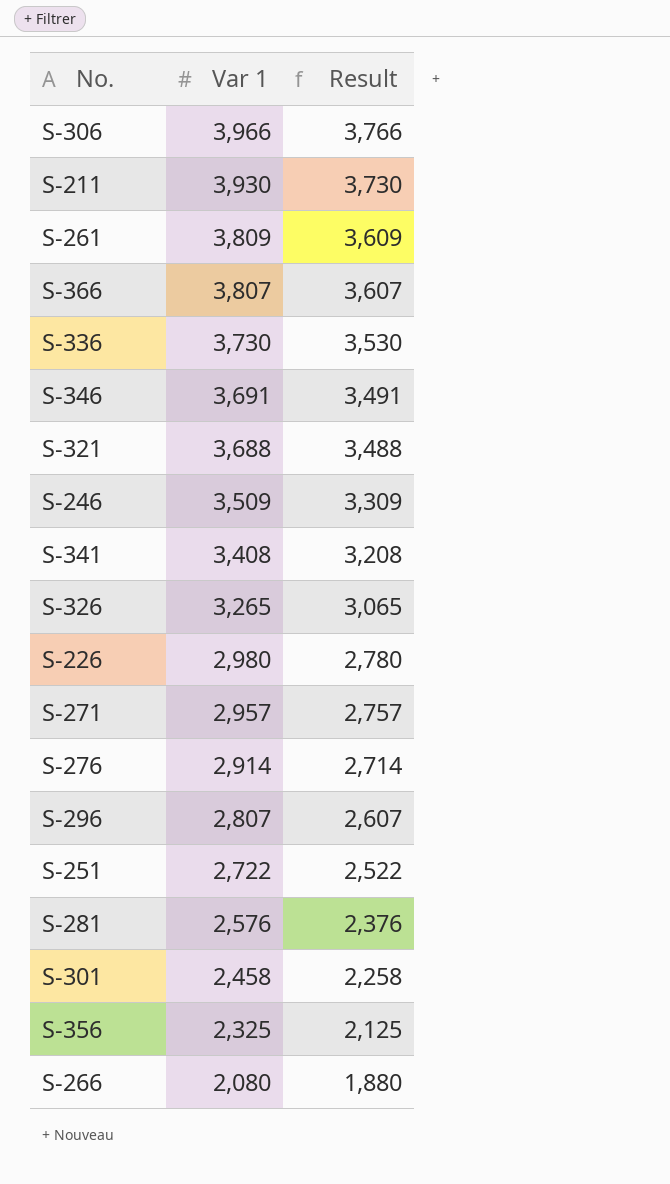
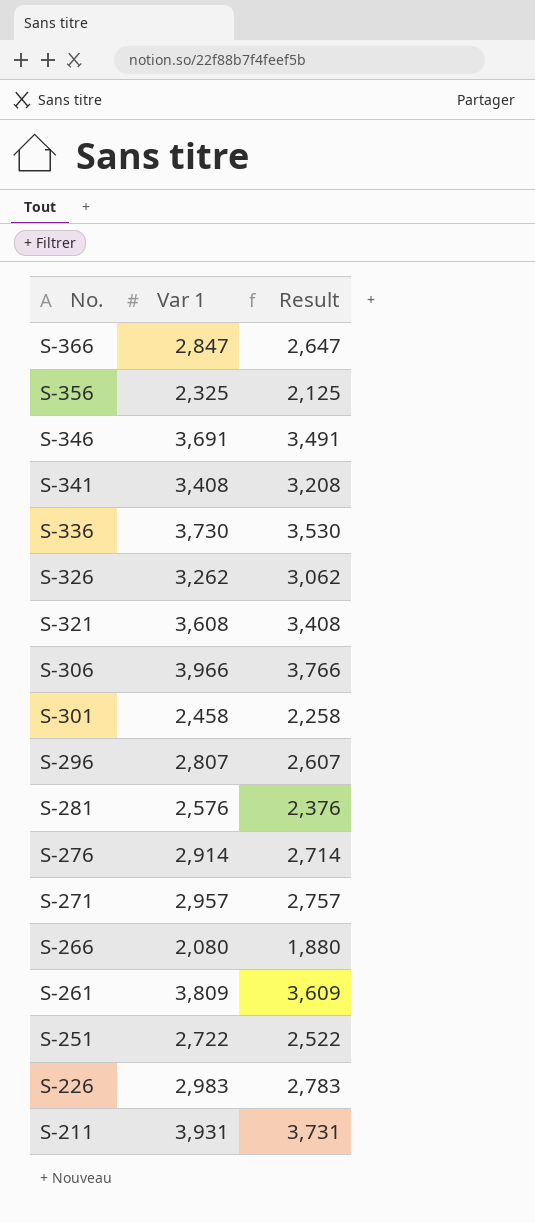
row order: Var 1 descending -> No. descending
row S-246: 3,509 | 3,309 -> none
S-366 | Var 1: 3,807 -> 2,847
S-366 | Result: 3,607 -> 2,647
S-326 | Var 1: 3,265 -> 3,262
S-326 | Result: 3,065 -> 3,062
S-321 | Var 1: 3,688 -> 3,608
S-321 | Result: 3,488 -> 3,408
S-226 | Var 1: 2,980 -> 2,983
S-226 | Result: 2,780 -> 2,783
S-211 | Var 1: 3,930 -> 3,931
S-211 | Result: 3,730 -> 3,731

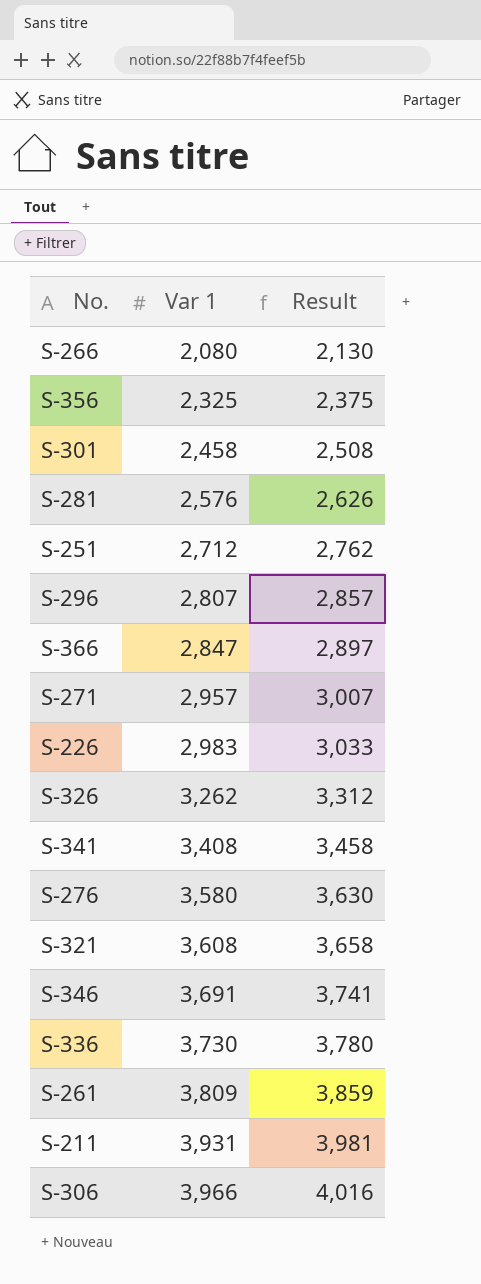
row order: No. descending -> Var 1 ascending
column Result | formula: [Var 1] - 200 -> [Var 1] + 50
S-251 | Var 1: 2,722 -> 2,712
S-276 | Var 1: 2,914 -> 3,580

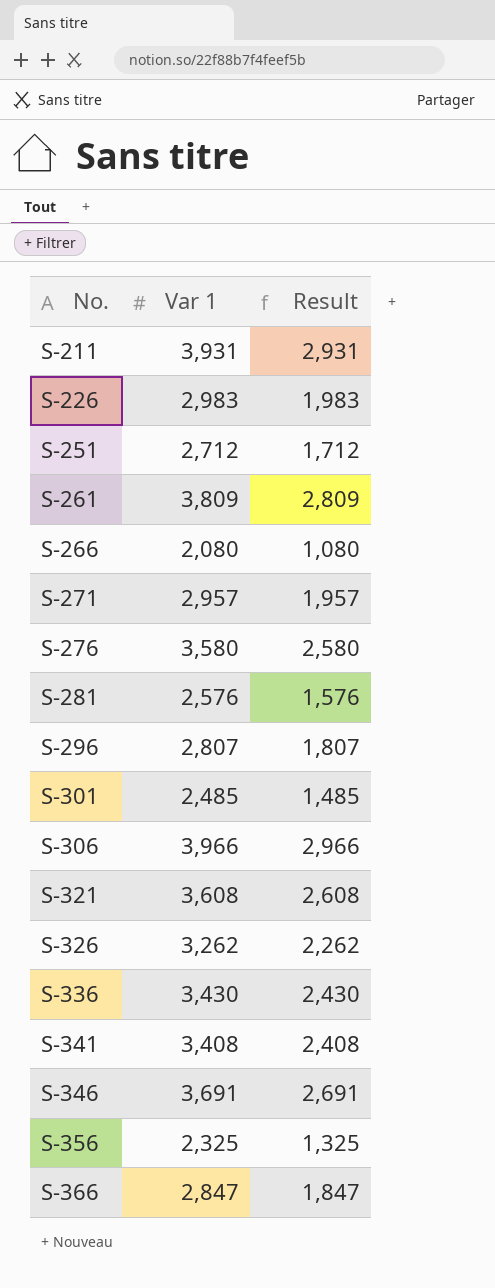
row order: Var 1 ascending -> No. ascending
column Result | formula: [Var 1] + 50 -> [Var 1] - 1000
S-301 | Var 1: 2,458 -> 2,485
S-336 | Var 1: 3,730 -> 3,430

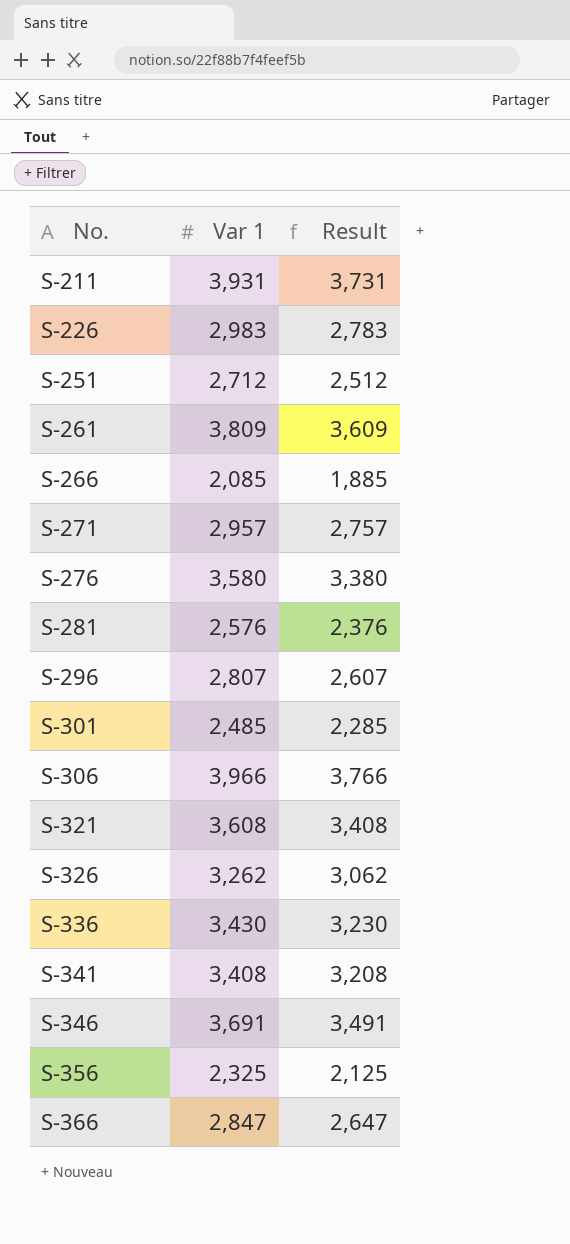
column Result | formula: [Var 1] - 1000 -> [Var 1] - 200
S-266 | Var 1: 2,080 -> 2,085

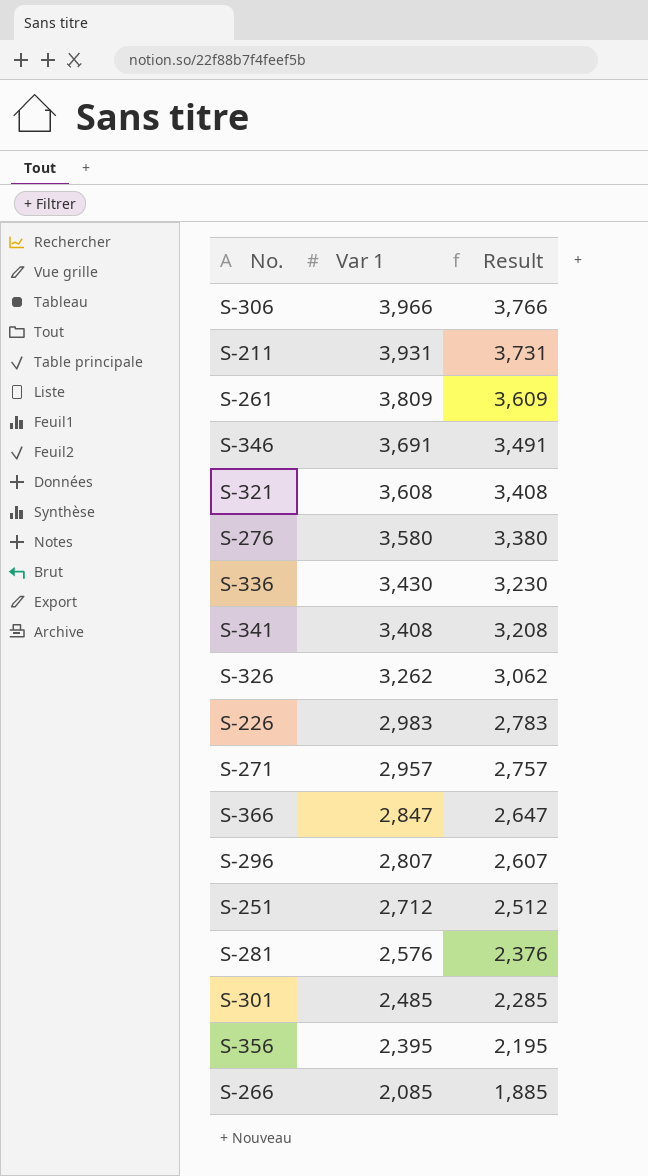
row order: No. ascending -> Var 1 descending
S-356 | Var 1: 2,325 -> 2,395
S-356 | Result: 2,125 -> 2,195

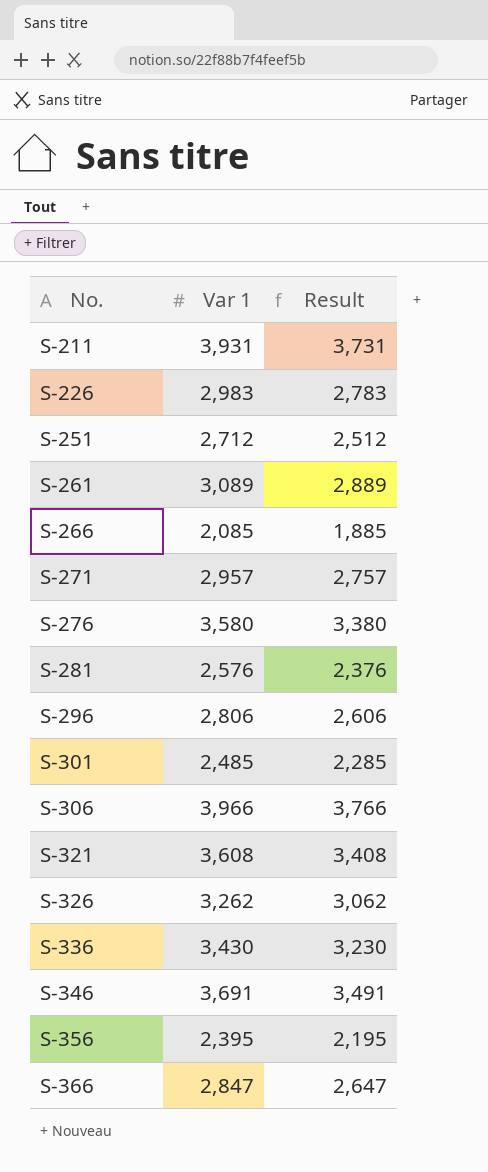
row order: Var 1 descending -> No. ascending
row S-341: 3,408 | 3,208 -> none
S-261 | Var 1: 3,809 -> 3,089
S-261 | Result: 3,609 -> 2,889
S-296 | Var 1: 2,807 -> 2,806
S-296 | Result: 2,607 -> 2,606

